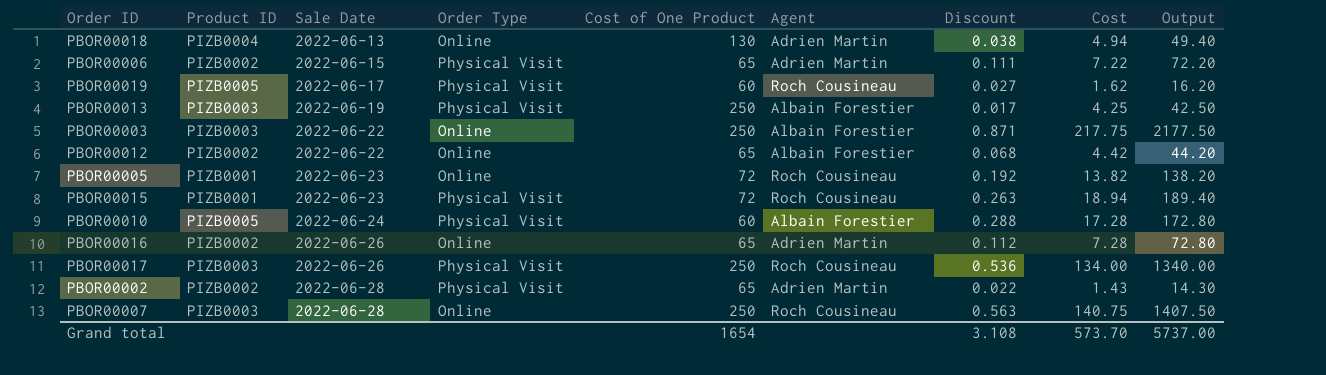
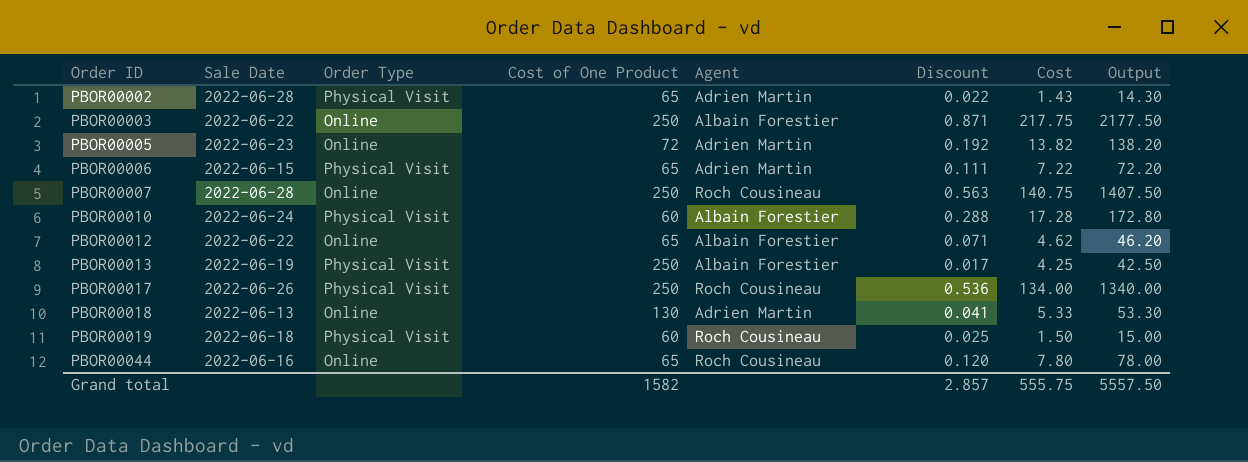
row order: Sale Date ascending -> Order ID ascending
column Product ID | position: 2 -> none
row PBOR00015: PIZB0001 | 2022-06-23 | Physical Visit | 72 | Roch Cousineau | 0.263 | 18.94 | 189.40 -> none
row PBOR00016: PIZB0002 | 2022-06-26 | Online | 65 | Adrien Martin | 0.112 | 7.28 | 72.80 -> none
PBOR00005 | Agent: Roch Cousineau -> Adrien Martin
PBOR00012 | Discount: 0.068 -> 0.071
PBOR00012 | Cost: 4.42 -> 4.62
PBOR00012 | Output: 44.20 -> 46.20
PBOR00018 | Discount: 0.038 -> 0.041
PBOR00018 | Cost: 4.94 -> 5.33
PBOR00018 | Output: 49.40 -> 53.30
PBOR00019 | Sale Date: 2022-06-17 -> 2022-06-18
PBOR00019 | Discount: 0.027 -> 0.025
PBOR00019 | Cost: 1.62 -> 1.50
PBOR00019 | Output: 16.20 -> 15.00
row PBOR00044: none -> 2022-06-16 | Online | 65 | Roch Cousineau | 0.120 | 7.80 | 78.00
Grand total | Cost of One Product: 1654 -> 1582
Grand total | Discount: 3.108 -> 2.857
Grand total | Cost: 573.70 -> 555.75
Grand total | Output: 5737.00 -> 5557.50

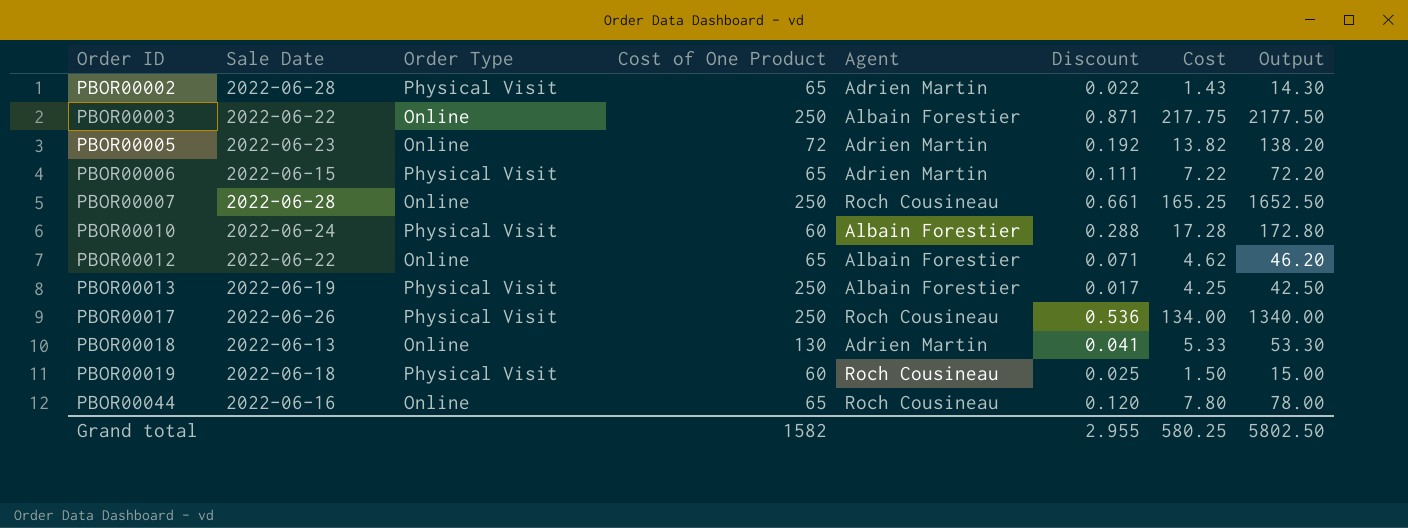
PBOR00007 | Discount: 0.563 -> 0.661
PBOR00007 | Cost: 140.75 -> 165.25
PBOR00007 | Output: 1407.50 -> 1652.50
Grand total | Discount: 2.857 -> 2.955
Grand total | Cost: 555.75 -> 580.25
Grand total | Output: 5557.50 -> 5802.50

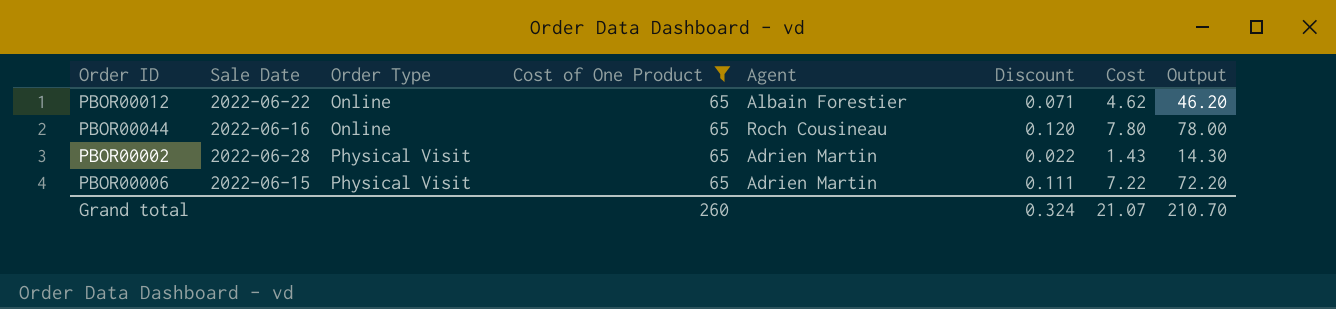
filter: none -> Cost of One Product = 65
row order: Order ID ascending -> Order Type ascending
Grand total | Cost of One Product: 1582 -> 260
Grand total | Discount: 2.955 -> 0.324
Grand total | Cost: 580.25 -> 21.07
Grand total | Output: 5802.50 -> 210.70

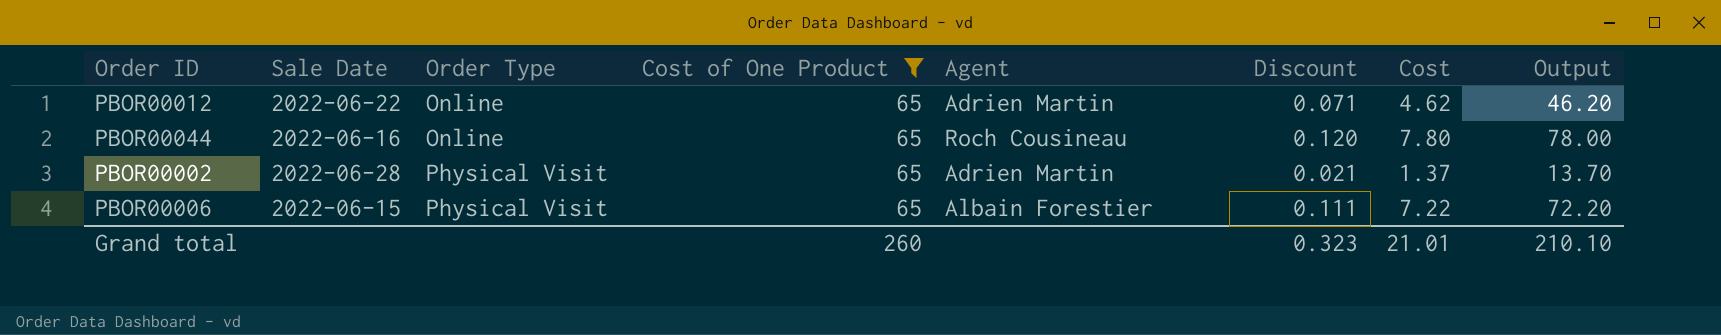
PBOR00012 | Agent: Albain Forestier -> Adrien Martin
PBOR00002 | Discount: 0.022 -> 0.021
PBOR00002 | Cost: 1.43 -> 1.37
PBOR00002 | Output: 14.30 -> 13.70
PBOR00006 | Agent: Adrien Martin -> Albain Forestier
Grand total | Discount: 0.324 -> 0.323
Grand total | Cost: 21.07 -> 21.01
Grand total | Output: 210.70 -> 210.10

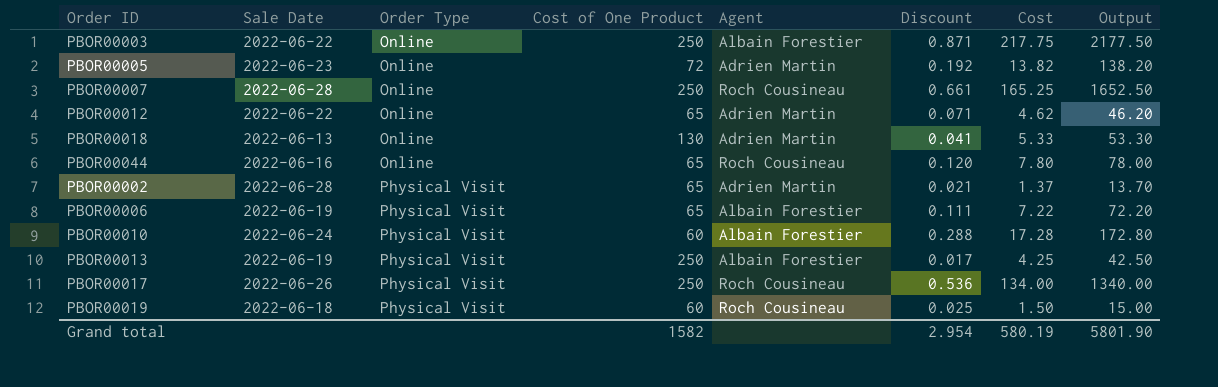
filter: Cost of One Product = 65 -> none
PBOR00006 | Sale Date: 2022-06-15 -> 2022-06-19
Grand total | Cost of One Product: 260 -> 1582
Grand total | Discount: 0.323 -> 2.954
Grand total | Cost: 21.01 -> 580.19
Grand total | Output: 210.10 -> 5801.90

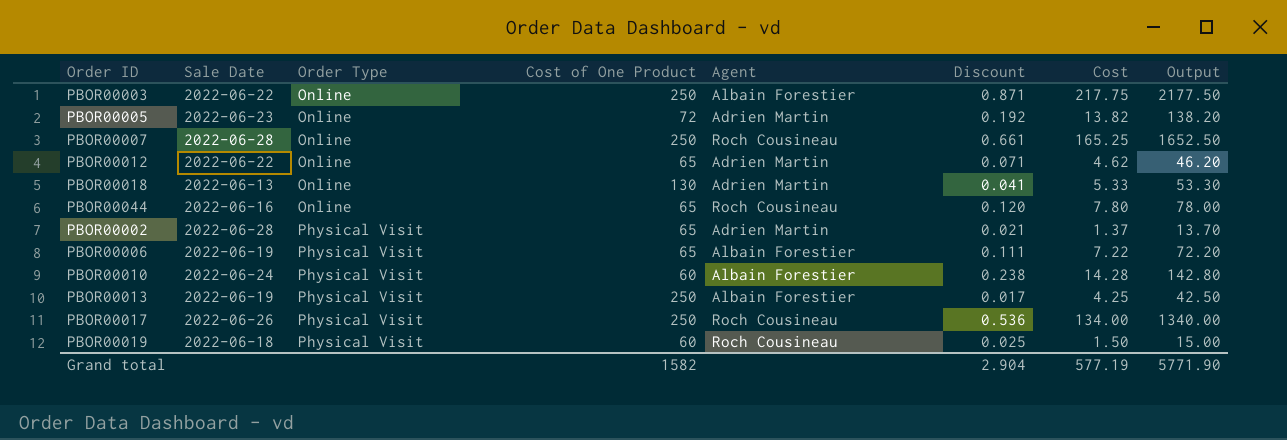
PBOR00010 | Discount: 0.288 -> 0.238
PBOR00010 | Cost: 17.28 -> 14.28
PBOR00010 | Output: 172.80 -> 142.80
Grand total | Discount: 2.954 -> 2.904
Grand total | Cost: 580.19 -> 577.19
Grand total | Output: 5801.90 -> 5771.90

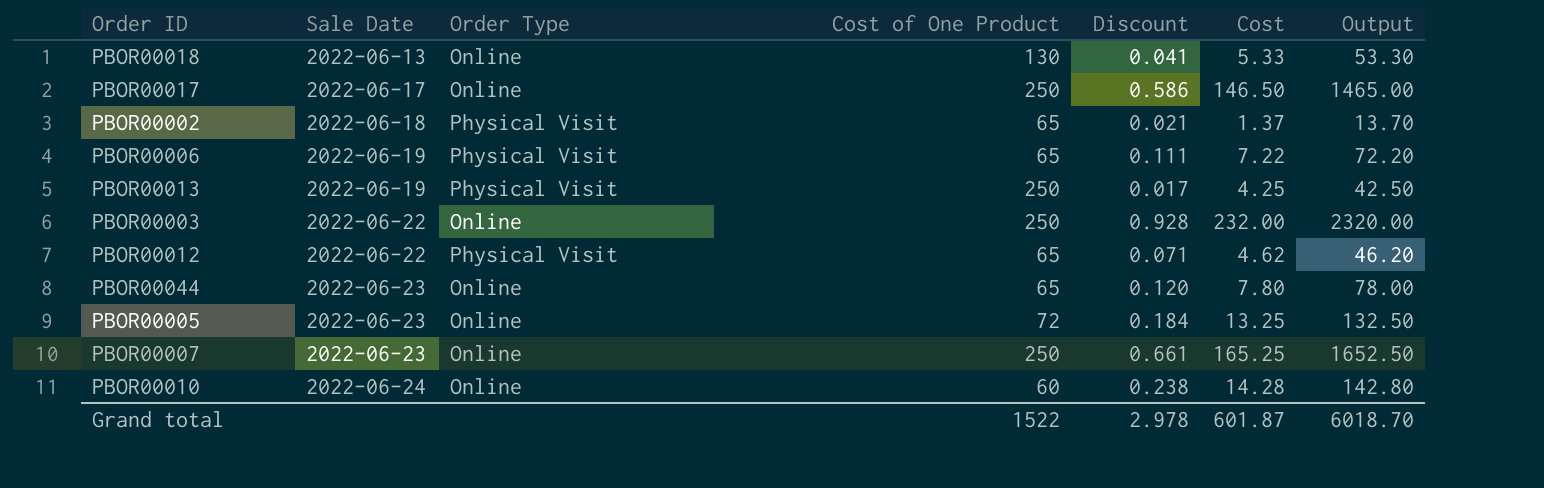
row order: Order Type ascending -> Sale Date ascending
column Agent | position: 5 -> none
row PBOR00019: 2022-06-18 | Physical Visit | 60 | Roch Cousineau | 0.025 | 1.50 | 15.00 -> none
PBOR00017 | Sale Date: 2022-06-26 -> 2022-06-17
PBOR00017 | Order Type: Physical Visit -> Online
PBOR00017 | Discount: 0.536 -> 0.586
PBOR00017 | Cost: 134.00 -> 146.50
PBOR00017 | Output: 1340.00 -> 1465.00
PBOR00002 | Sale Date: 2022-06-28 -> 2022-06-18
PBOR00003 | Discount: 0.871 -> 0.928
PBOR00003 | Cost: 217.75 -> 232.00
PBOR00003 | Output: 2177.50 -> 2320.00
PBOR00012 | Order Type: Online -> Physical Visit
PBOR00044 | Sale Date: 2022-06-16 -> 2022-06-23
PBOR00005 | Discount: 0.192 -> 0.184
PBOR00005 | Cost: 13.82 -> 13.25
PBOR00005 | Output: 138.20 -> 132.50
PBOR00007 | Sale Date: 2022-06-28 -> 2022-06-23
PBOR00010 | Order Type: Physical Visit -> Online
Grand total | Cost of One Product: 1582 -> 1522
Grand total | Discount: 2.904 -> 2.978
Grand total | Cost: 577.19 -> 601.87
Grand total | Output: 5771.90 -> 6018.70

